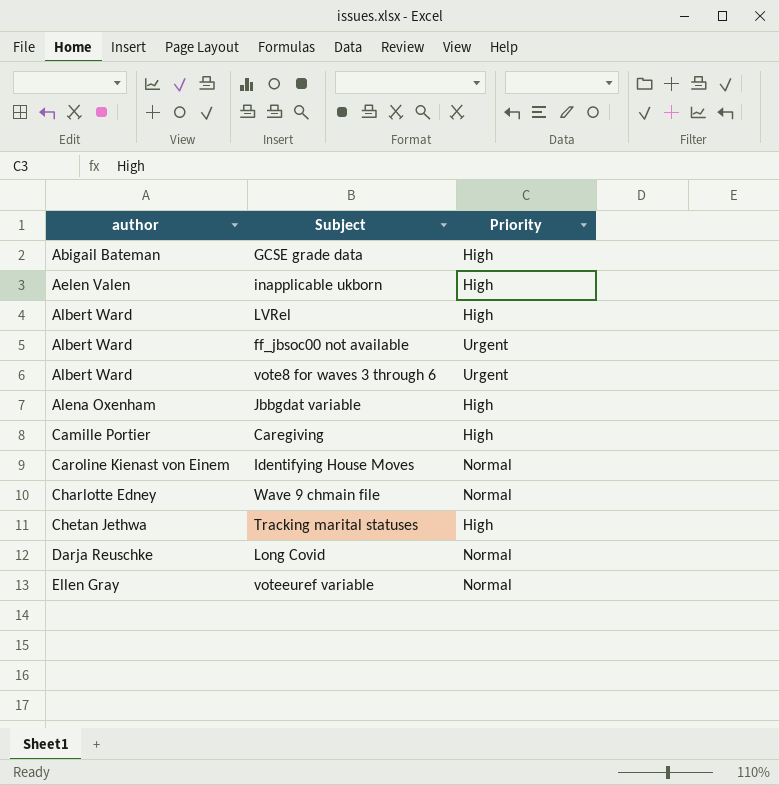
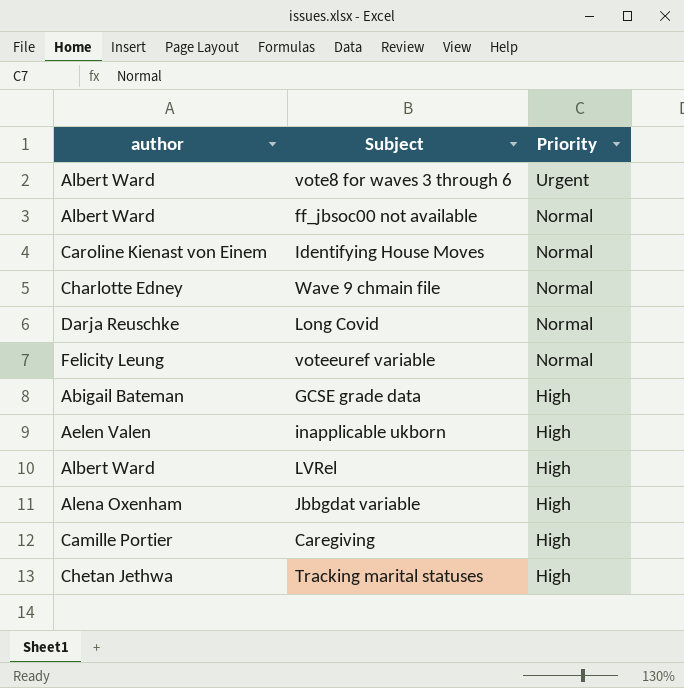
row order: author ascending -> Priority descending
ff_jbsoc00 not available | Priority: Urgent -> Normal
voteeuref variable | author: Ellen Gray -> Felicity Leung

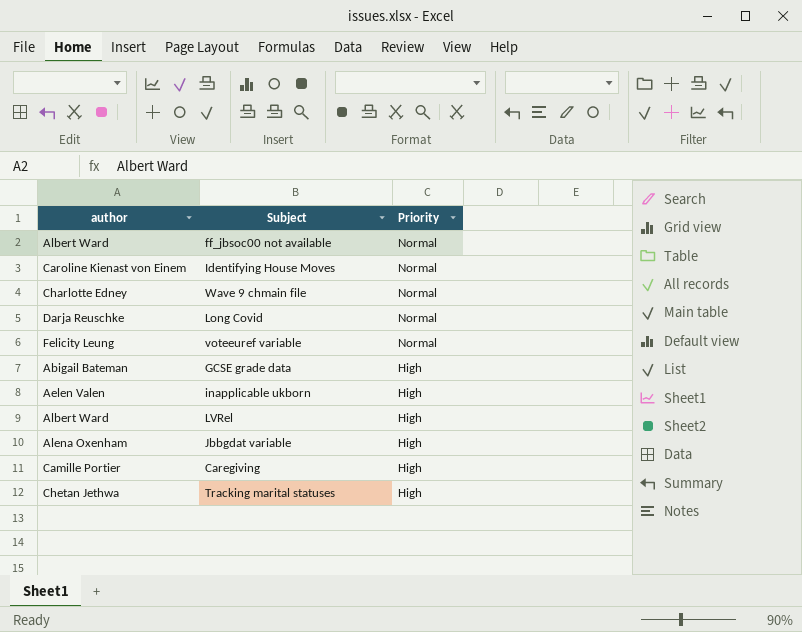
row vote8 for waves 3 through 6: Albert Ward | Urgent -> none

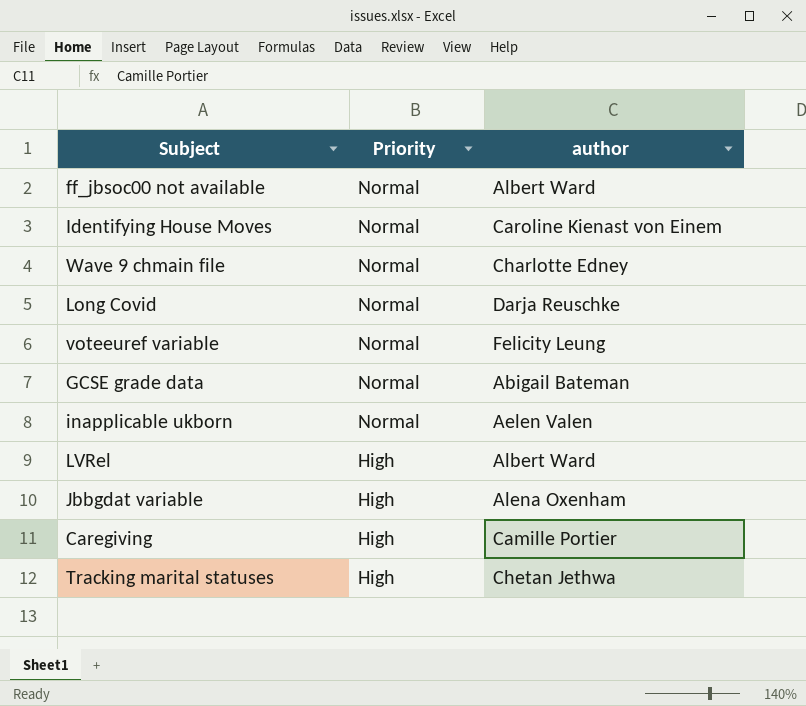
column author | position: 1 -> 3
GCSE grade data | Priority: High -> Normal
inapplicable ukborn | Priority: High -> Normal

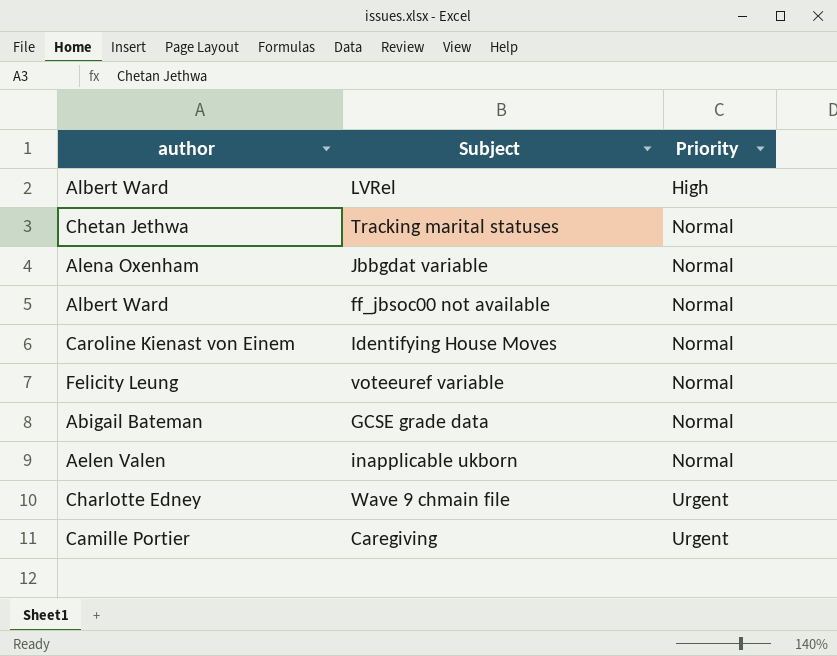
row order: Priority descending -> Priority ascending
column author | position: 3 -> 1
row Long Covid: Normal | Darja Reuschke -> none
Tracking marital statuses | Priority: High -> Normal
Jbbgdat variable | Priority: High -> Normal
Wave 9 chmain file | Priority: Normal -> Urgent
Caregiving | Priority: High -> Urgent

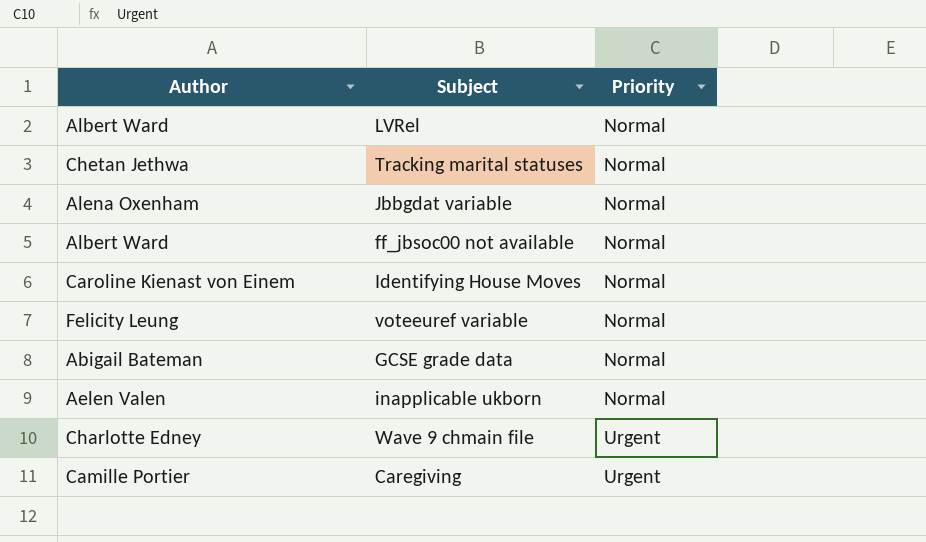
column name: author -> Author
LVRel | Priority: High -> Normal

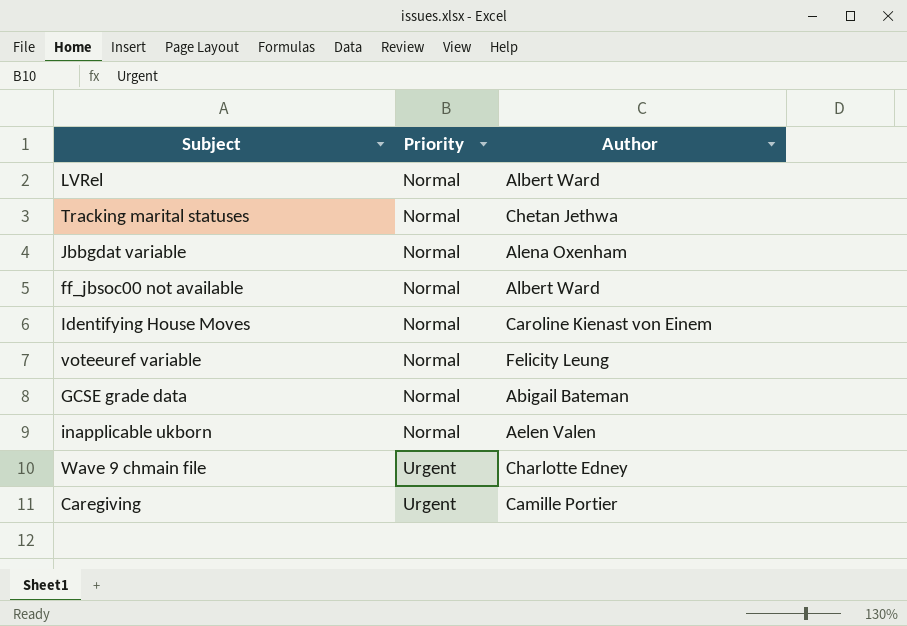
column Author | position: 1 -> 3

